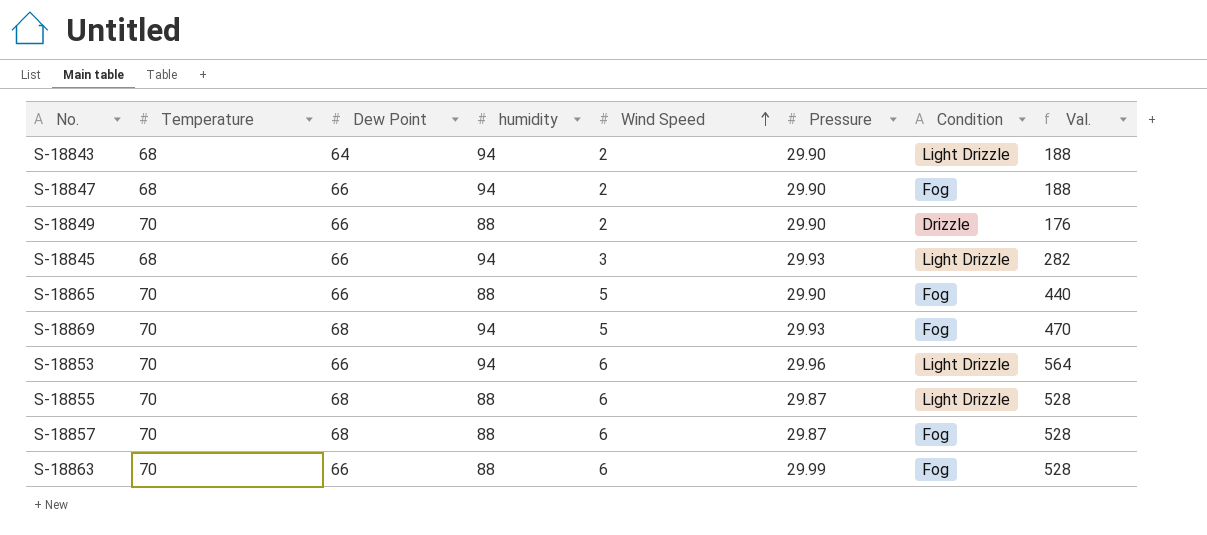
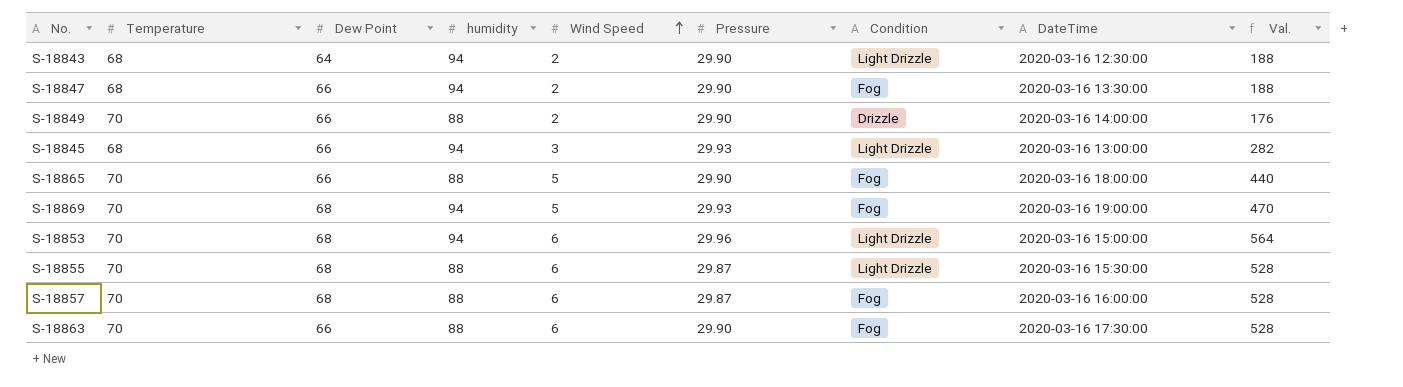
column DateTime | position: none -> 8
S-18853 | Dew Point: 66 -> 68
S-18863 | Pressure: 29.99 -> 29.90

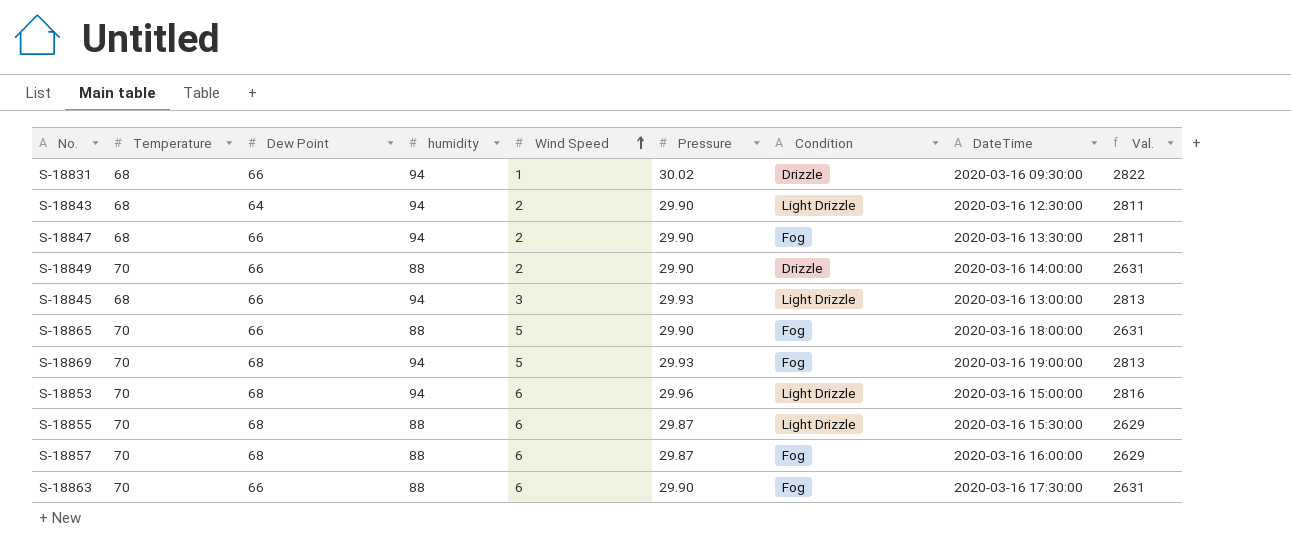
column Val. | formula: [humidity] * [Wind Speed] -> [humidity] * [Pressure]
row S-18831: none -> 68 | 66 | 94 | 1 | 30.02 | Drizzle | 2020-03-16 09:30:00 | 2822

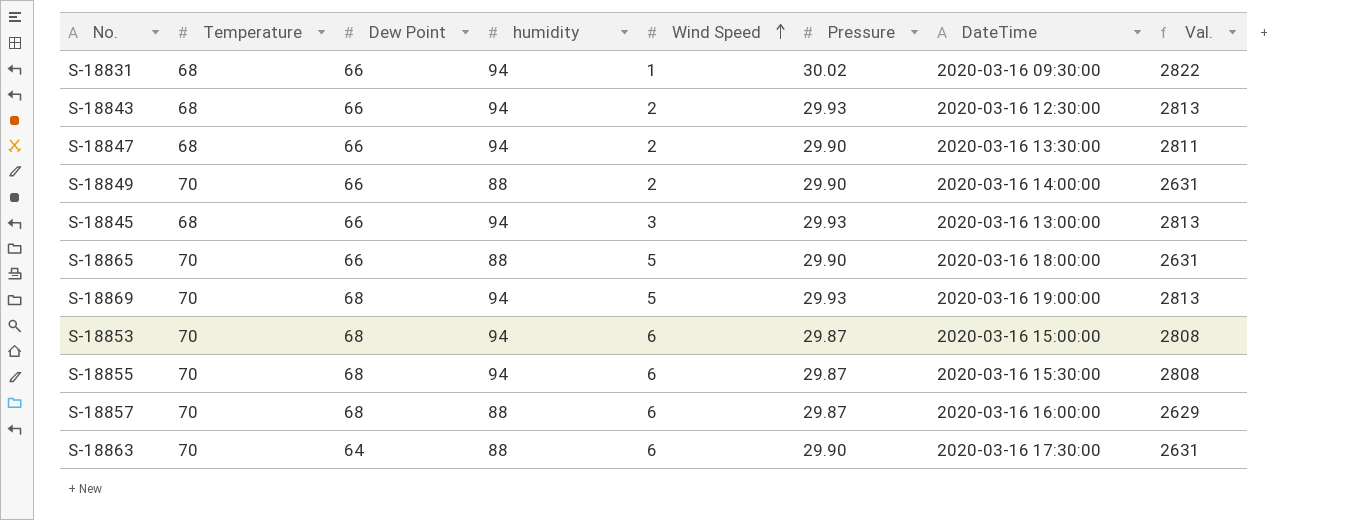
column Condition | position: 7 -> none
S-18843 | Dew Point: 64 -> 66
S-18843 | Pressure: 29.90 -> 29.93
S-18843 | Val.: 2811 -> 2813
S-18853 | Pressure: 29.96 -> 29.87
S-18853 | Val.: 2816 -> 2808
S-18855 | humidity: 88 -> 94
S-18855 | Val.: 2629 -> 2808
S-18863 | Dew Point: 66 -> 64

